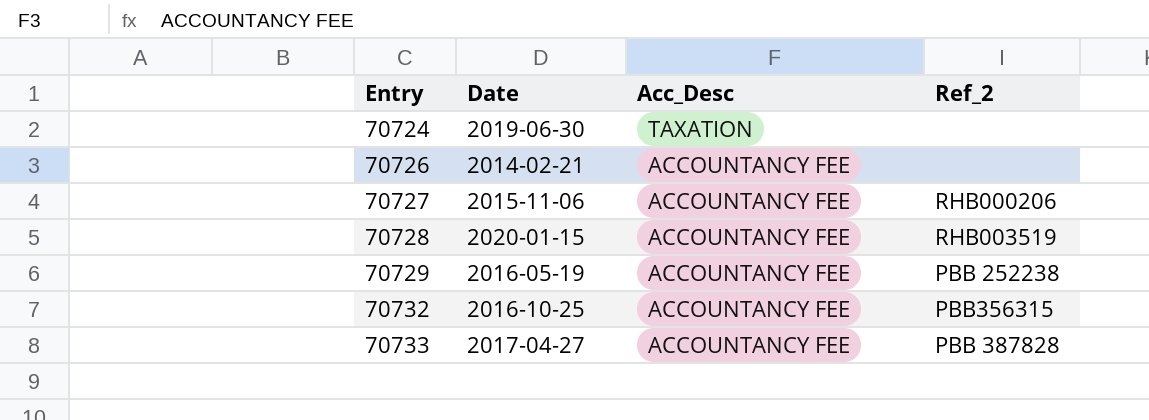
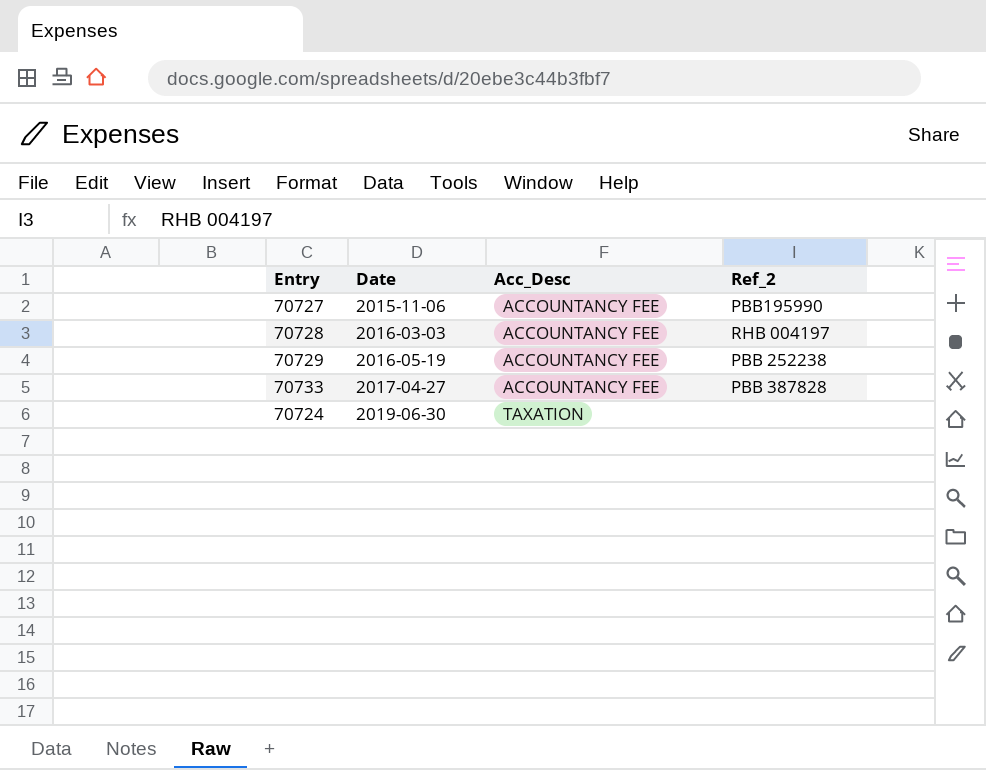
row order: Entry ascending -> Date ascending
row 70726: 2014-02-21 | ACCOUNTANCY FEE | none -> none
row 70732: 2016-10-25 | ACCOUNTANCY FEE | PBB356315 -> none
70727 | Ref_2: RHB000206 -> PBB195990
70728 | Date: 2020-01-15 -> 2016-03-03
70728 | Ref_2: RHB003519 -> RHB 004197

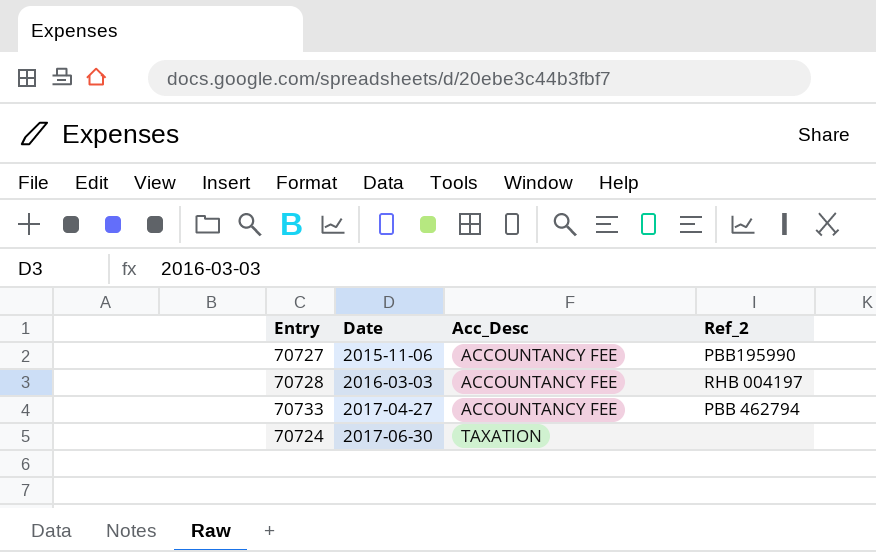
row 70729: 2016-05-19 | ACCOUNTANCY FEE | PBB 252238 -> none
70733 | Ref_2: PBB 387828 -> PBB 462794
70724 | Date: 2019-06-30 -> 2017-06-30

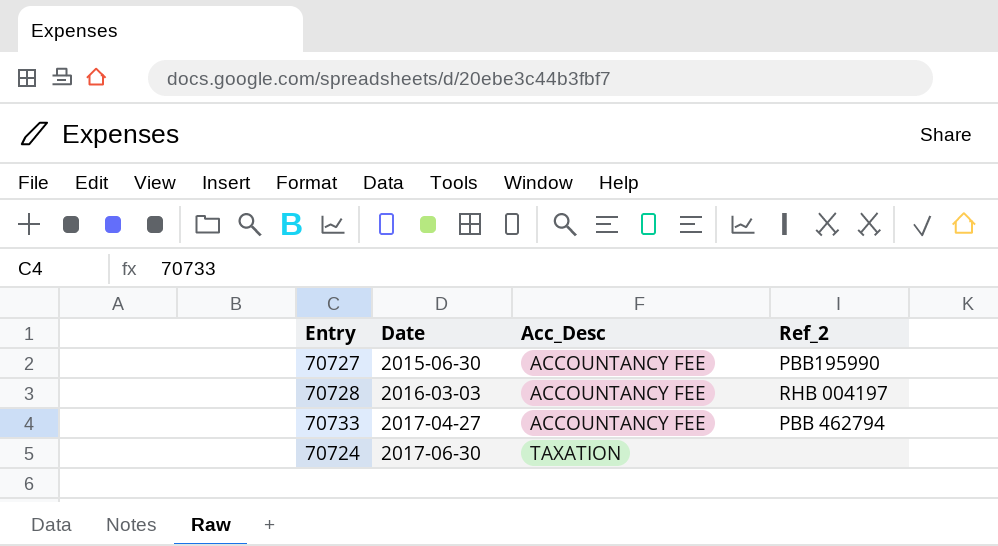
70727 | Date: 2015-11-06 -> 2015-06-30

